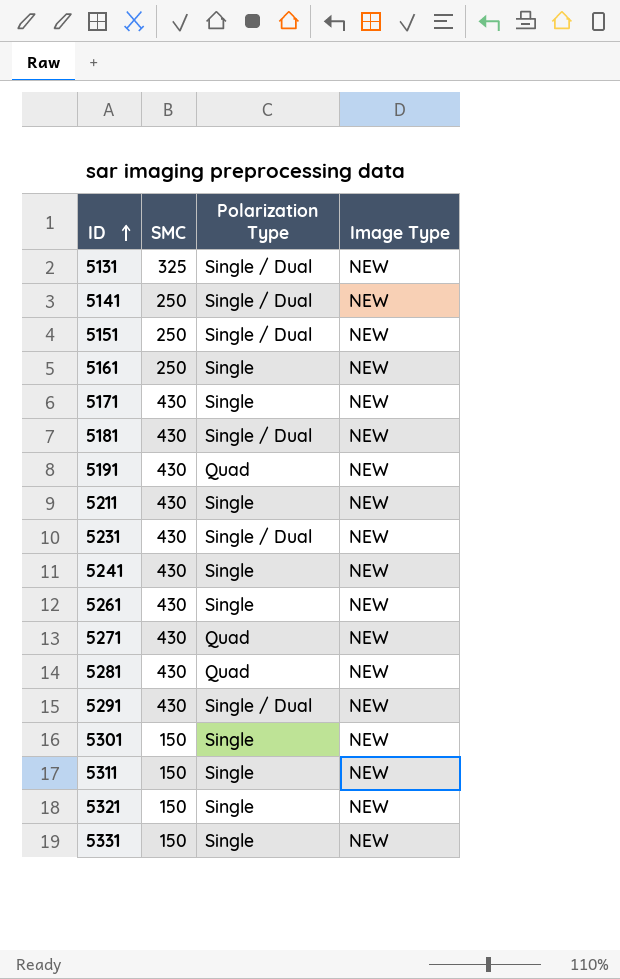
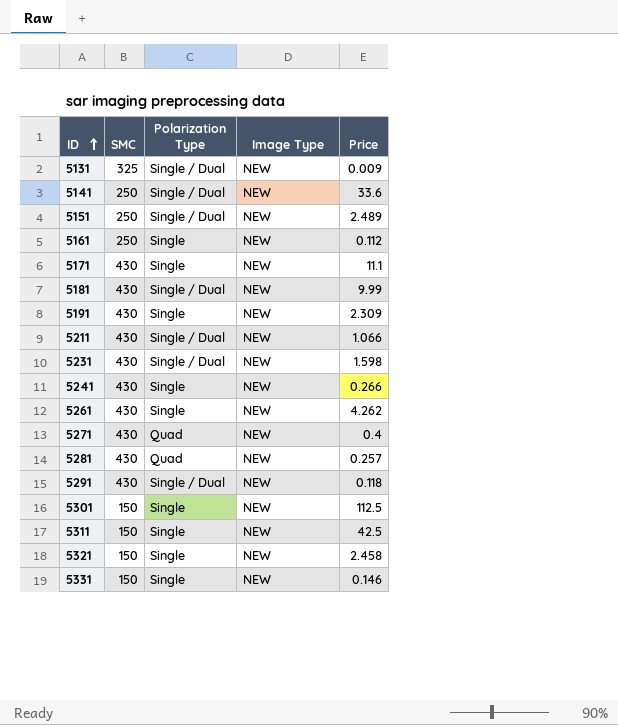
column Price | position: none -> 5
5191 | Polarization Type: Quad -> Single
5211 | Polarization Type: Single -> Single / Dual

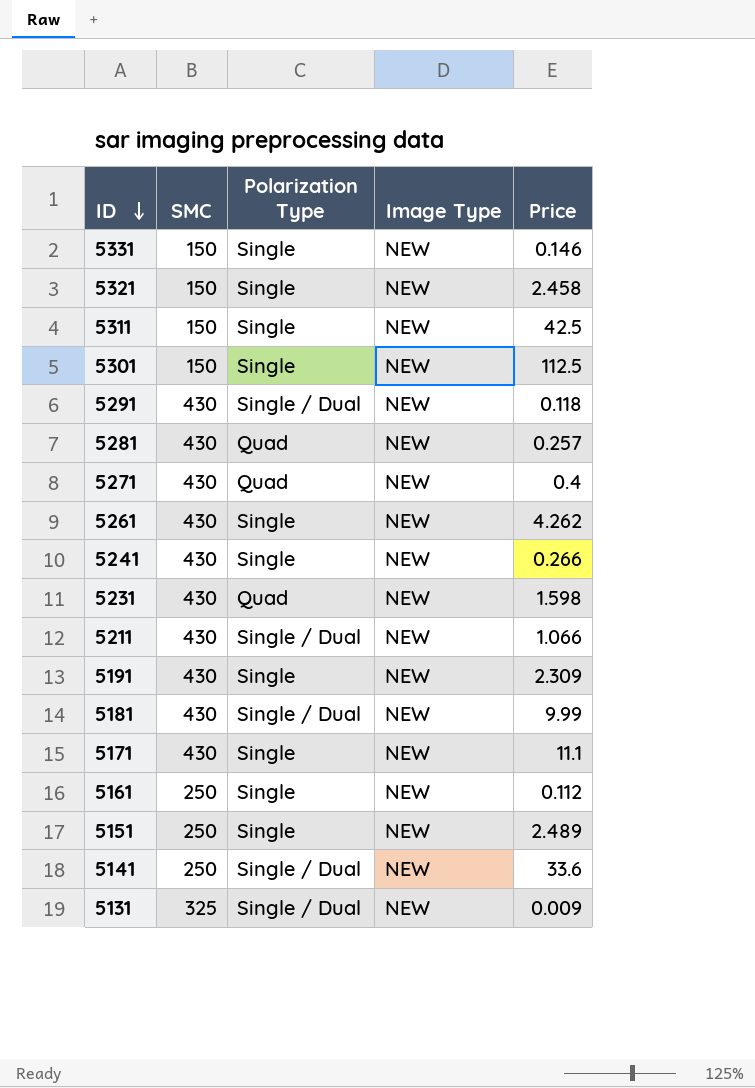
row order: ID ascending -> ID descending
5231 | Polarization Type: Single / Dual -> Quad
5151 | Polarization Type: Single / Dual -> Single

